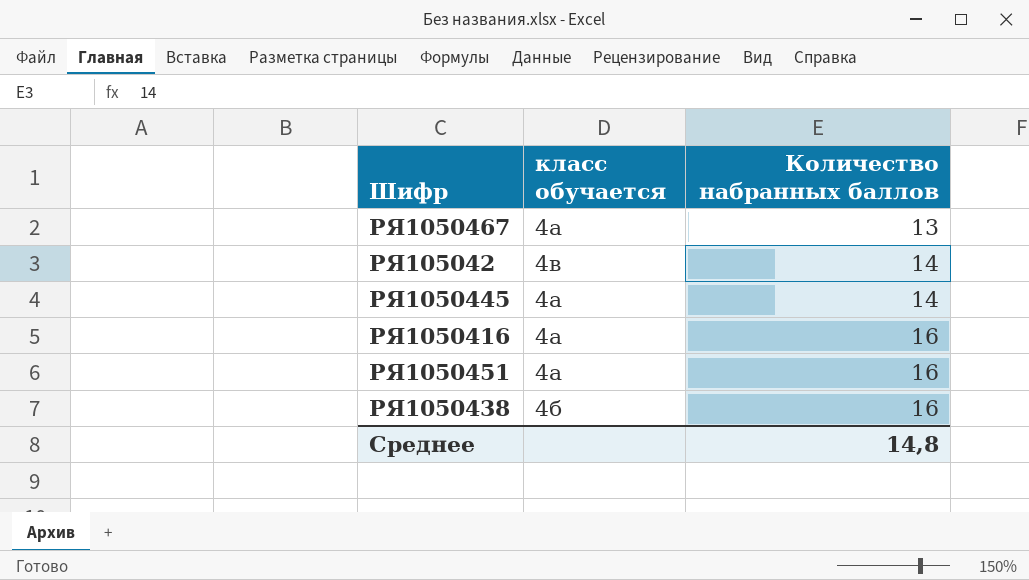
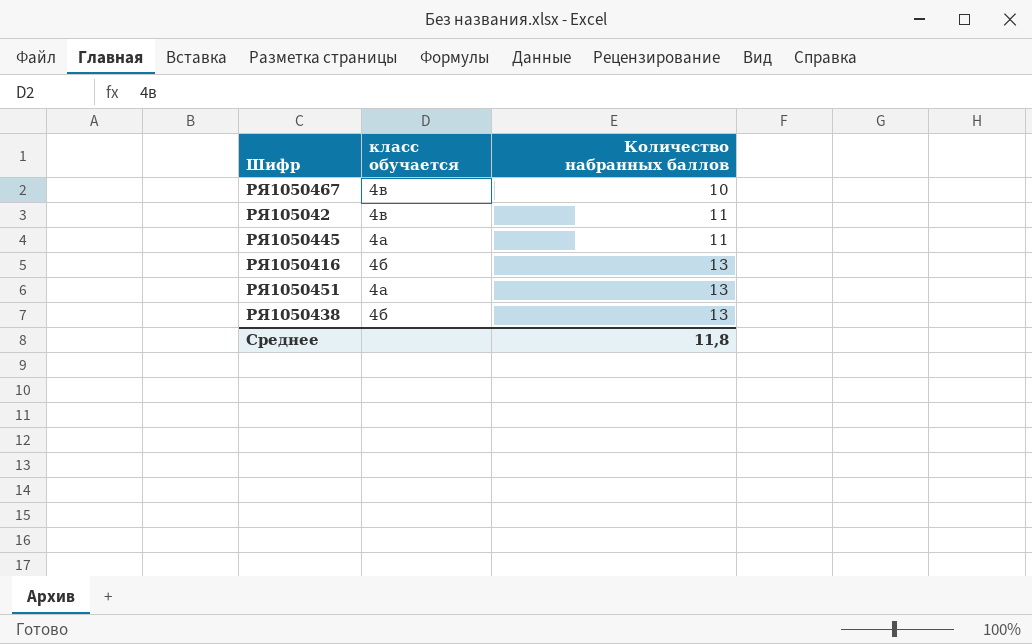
РЯ1050467 | класс обучается: 4а -> 4в
РЯ1050467 | Количество набранных баллов: 13 -> 10
РЯ105042 | Количество набранных баллов: 14 -> 11
РЯ1050445 | Количество набранных баллов: 14 -> 11
РЯ1050416 | класс обучается: 4а -> 4б
РЯ1050416 | Количество набранных баллов: 16 -> 13
РЯ1050451 | Количество набранных баллов: 16 -> 13
РЯ1050438 | Количество набранных баллов: 16 -> 13
Среднее | Количество набранных баллов: 14,8 -> 11,8

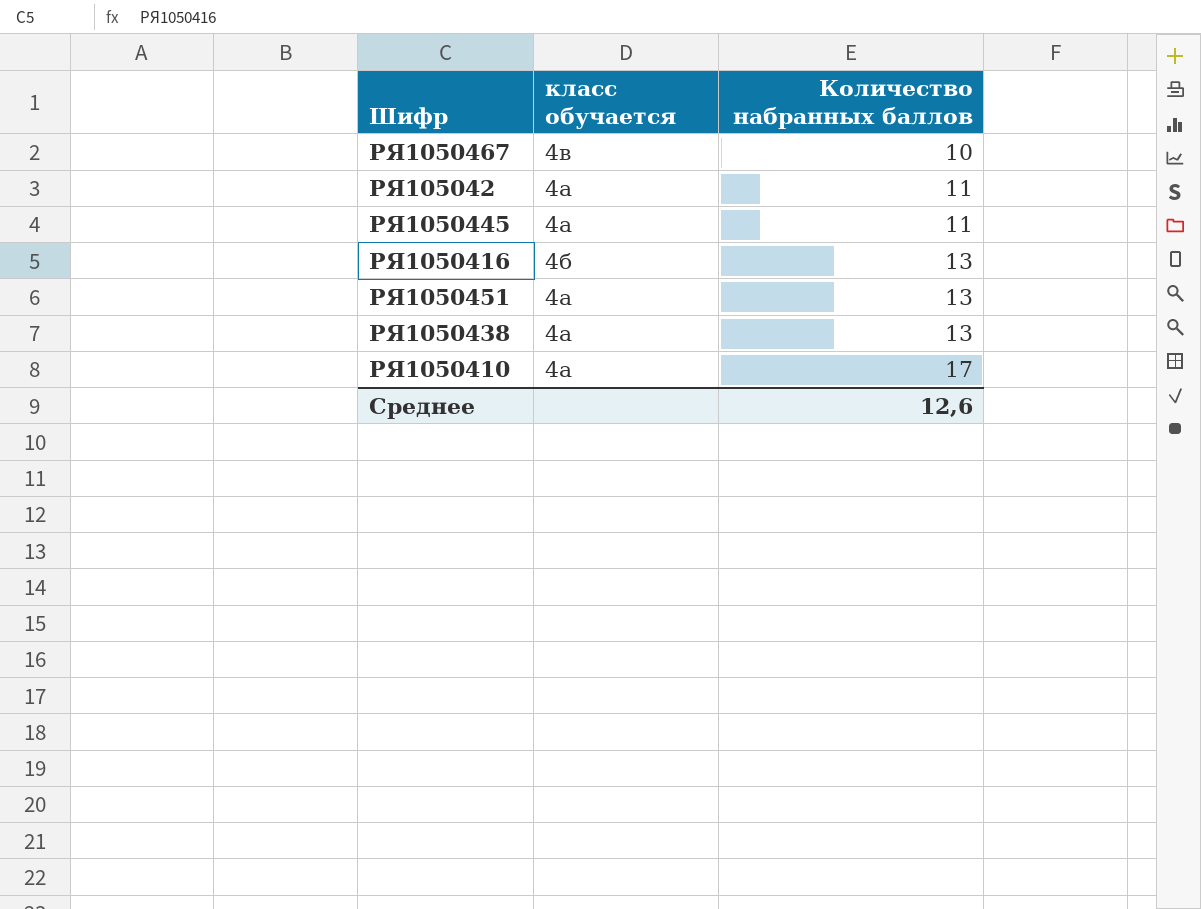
РЯ105042 | класс обучается: 4в -> 4а
РЯ1050438 | класс обучается: 4б -> 4а
row РЯ1050410: none -> 4а | 17
Среднее | Количество набранных баллов: 11,8 -> 12,6

